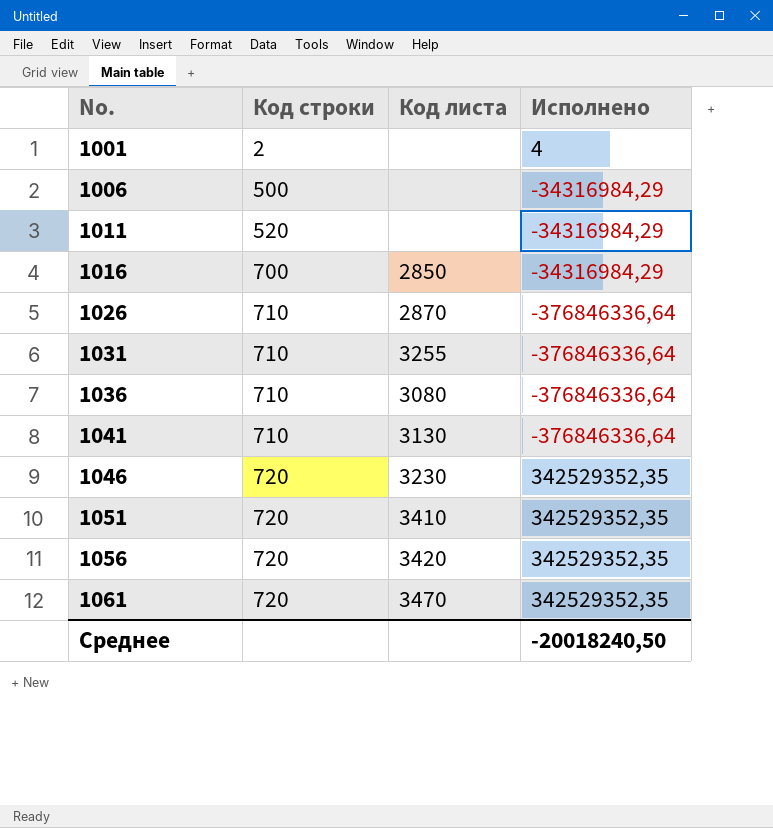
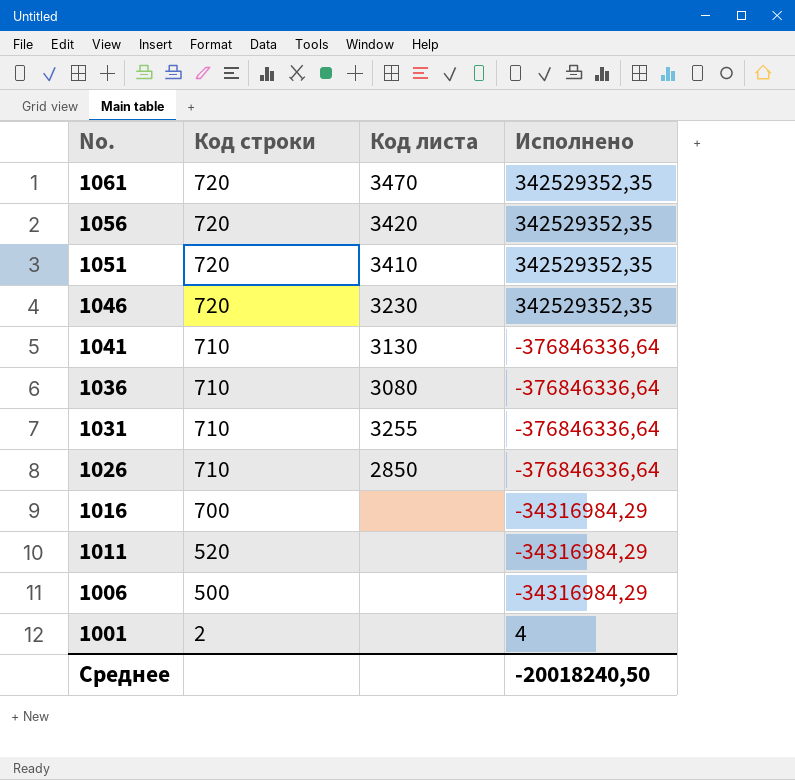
row order: No. ascending -> No. descending
1026 | Код листа: 2870 -> 2850
1016 | Код листа: 2850 -> none

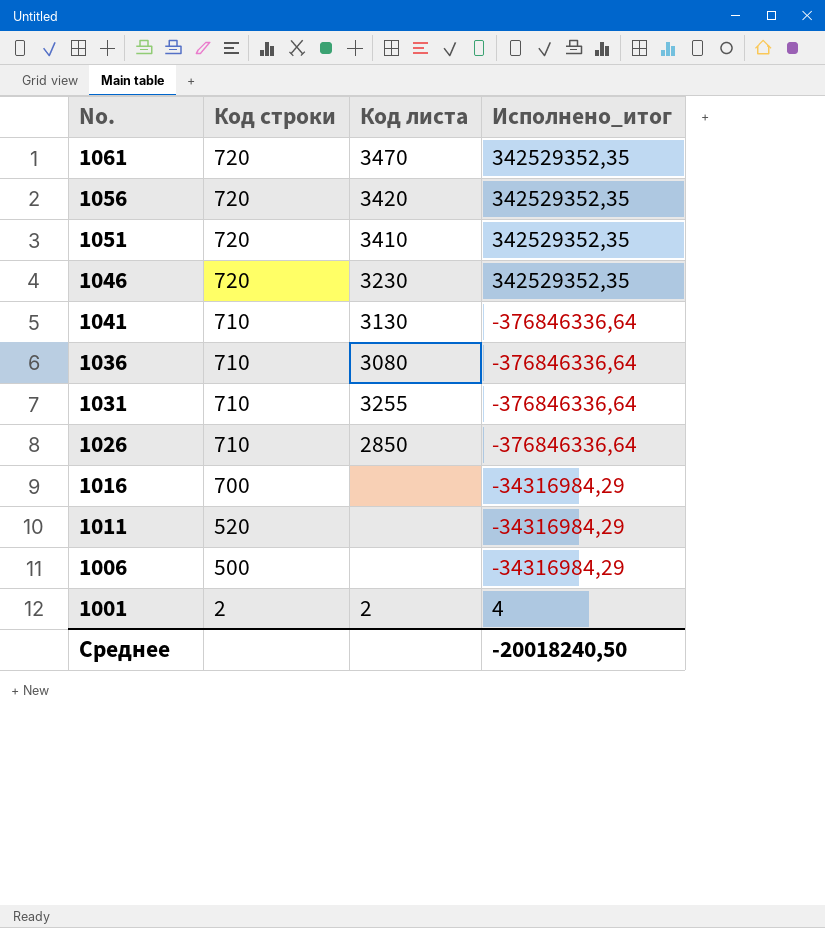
column name: Исполнено -> Исполнено_итог
1001 | Код листа: none -> 2

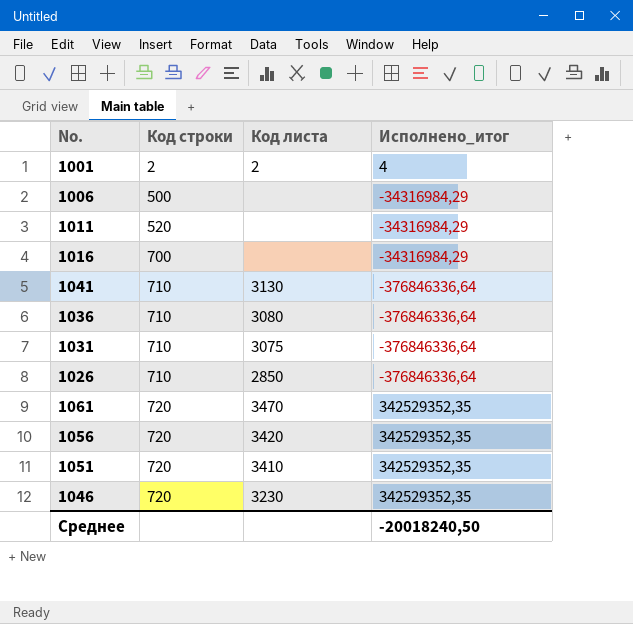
row order: No. descending -> Код строки ascending
1031 | Код листа: 3255 -> 3075

